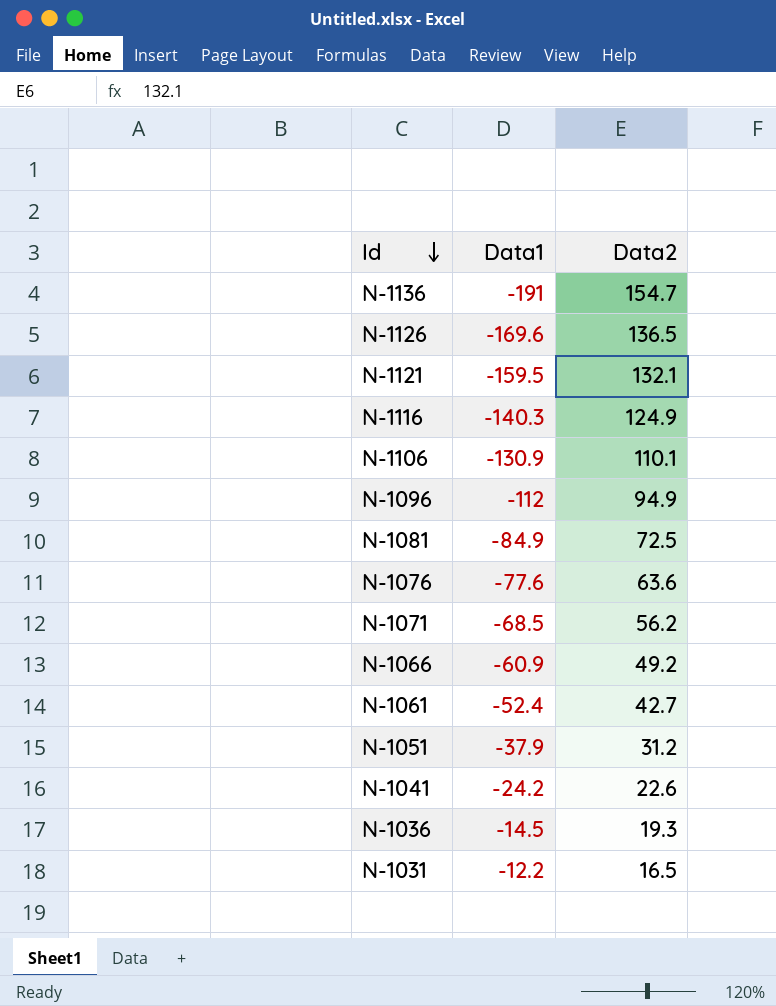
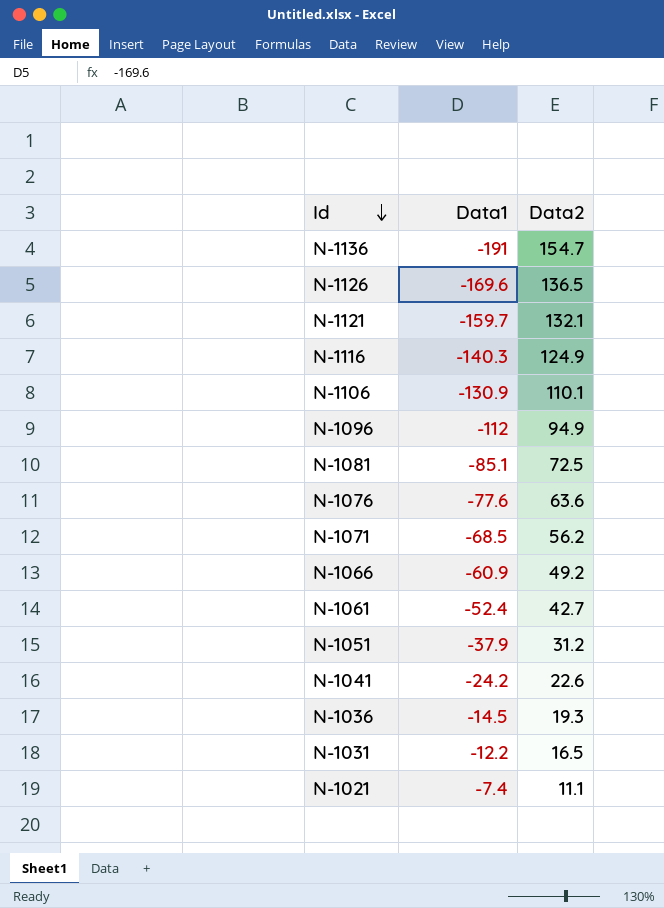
N-1121 | Data1: -159.5 -> -159.7
N-1081 | Data1: -84.9 -> -85.1
row N-1021: none -> -7.4 | 11.1

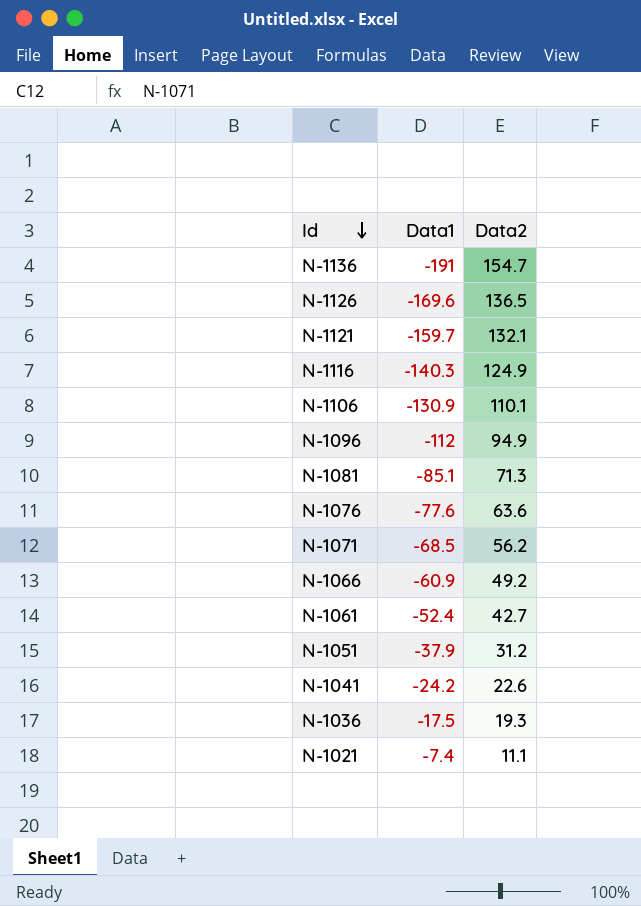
row N-1031: -12.2 | 16.5 -> none
N-1081 | Data2: 72.5 -> 71.3
N-1036 | Data1: -14.5 -> -17.5

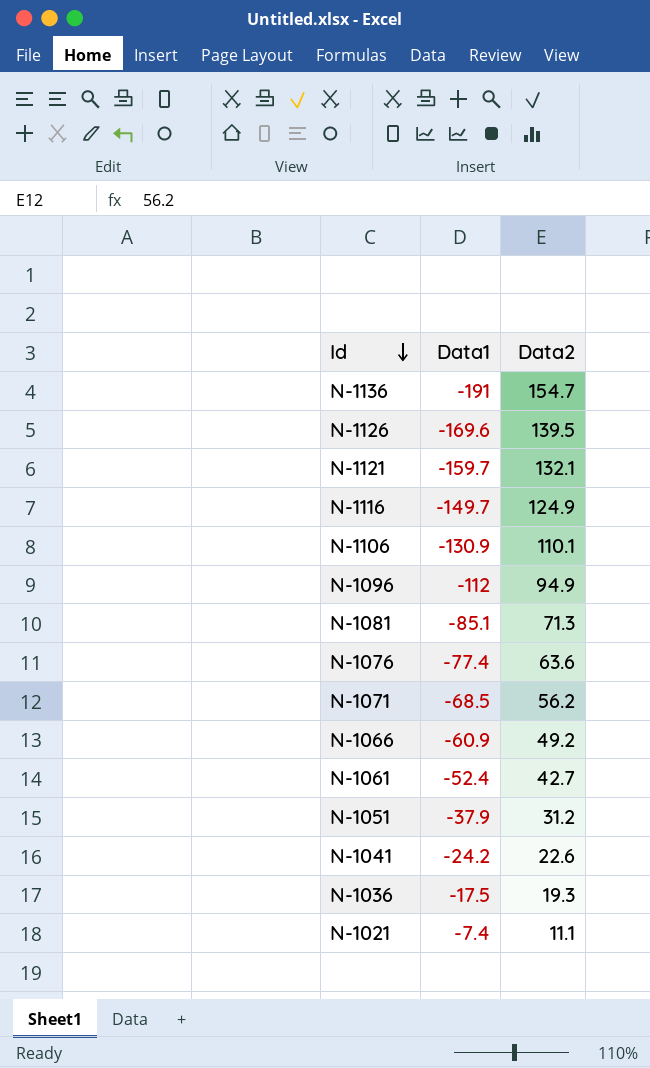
N-1126 | Data2: 136.5 -> 139.5
N-1116 | Data1: -140.3 -> -149.7
N-1076 | Data1: -77.6 -> -77.4

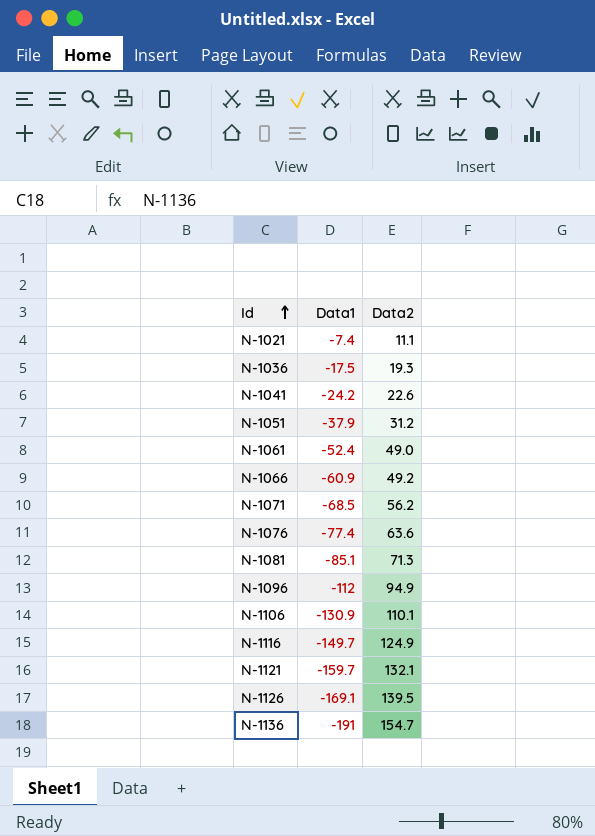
row order: Id descending -> Id ascending
N-1061 | Data2: 42.7 -> 49.0
N-1126 | Data1: -169.6 -> -169.1

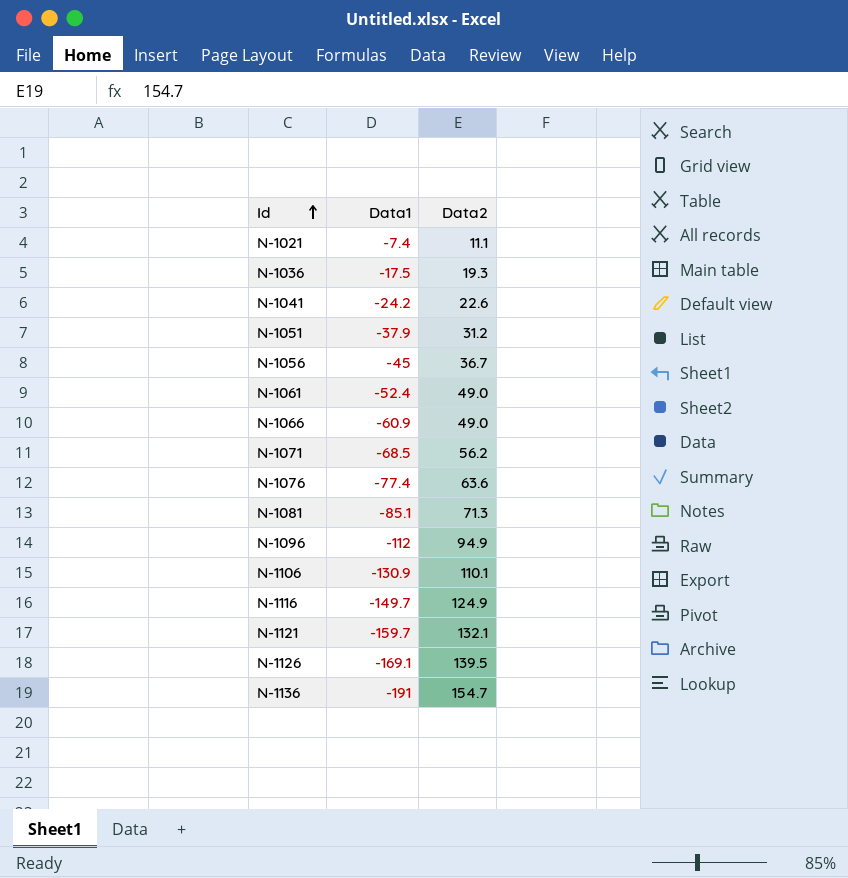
row N-1056: none -> -45 | 36.7
N-1066 | Data2: 49.2 -> 49.0

